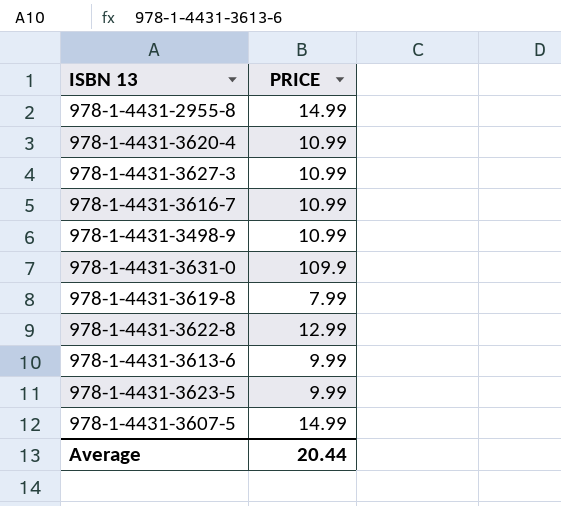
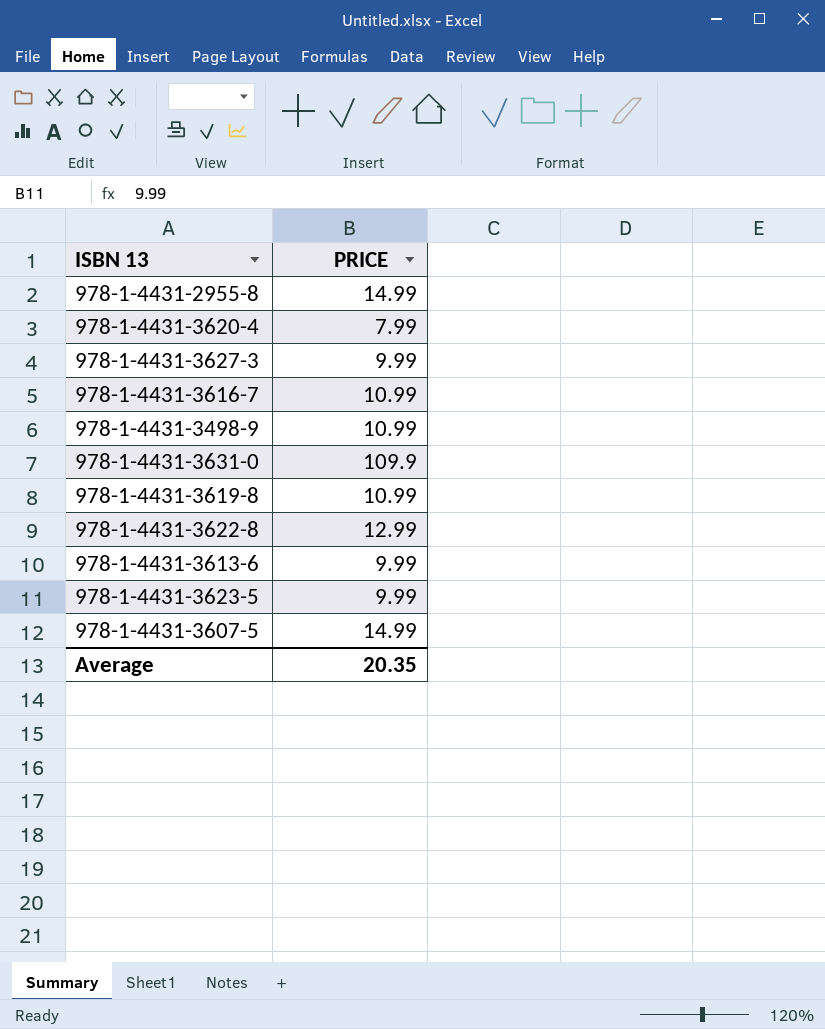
978-1-4431-3620-4 | PRICE: 10.99 -> 7.99
978-1-4431-3627-3 | PRICE: 10.99 -> 9.99
978-1-4431-3619-8 | PRICE: 7.99 -> 10.99
Average | PRICE: 20.44 -> 20.35

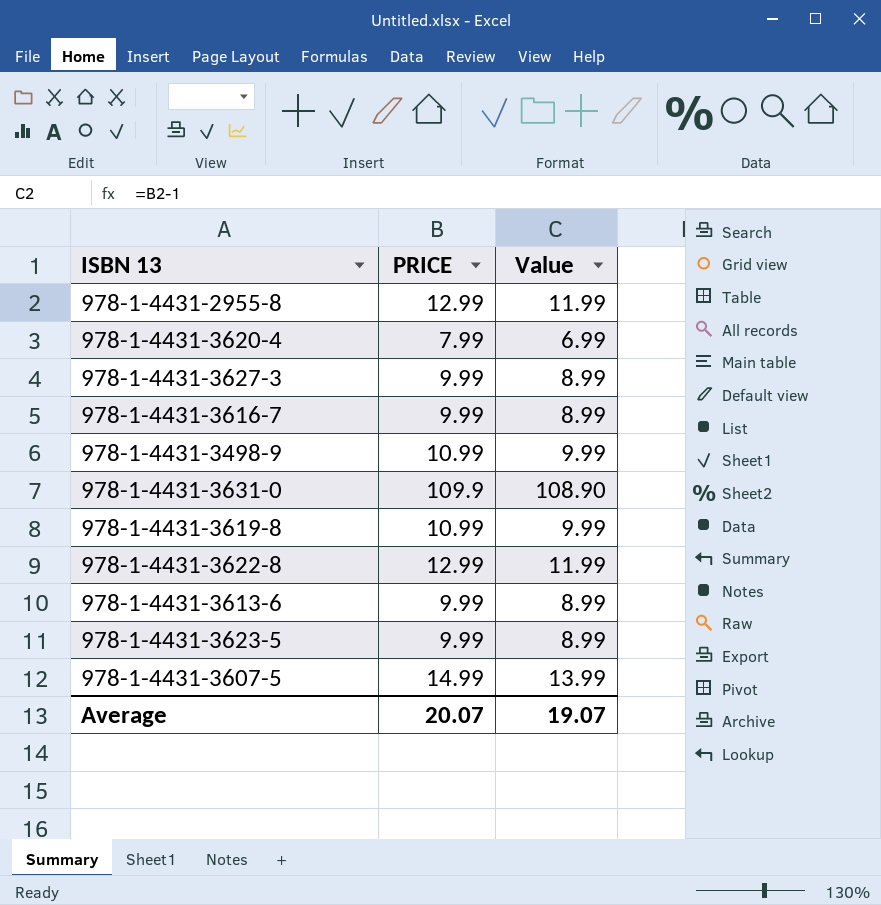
column Value | formula: none -> [PRICE] - 1
978-1-4431-2955-8 | PRICE: 14.99 -> 12.99
978-1-4431-3616-7 | PRICE: 10.99 -> 9.99
Average | PRICE: 20.35 -> 20.07

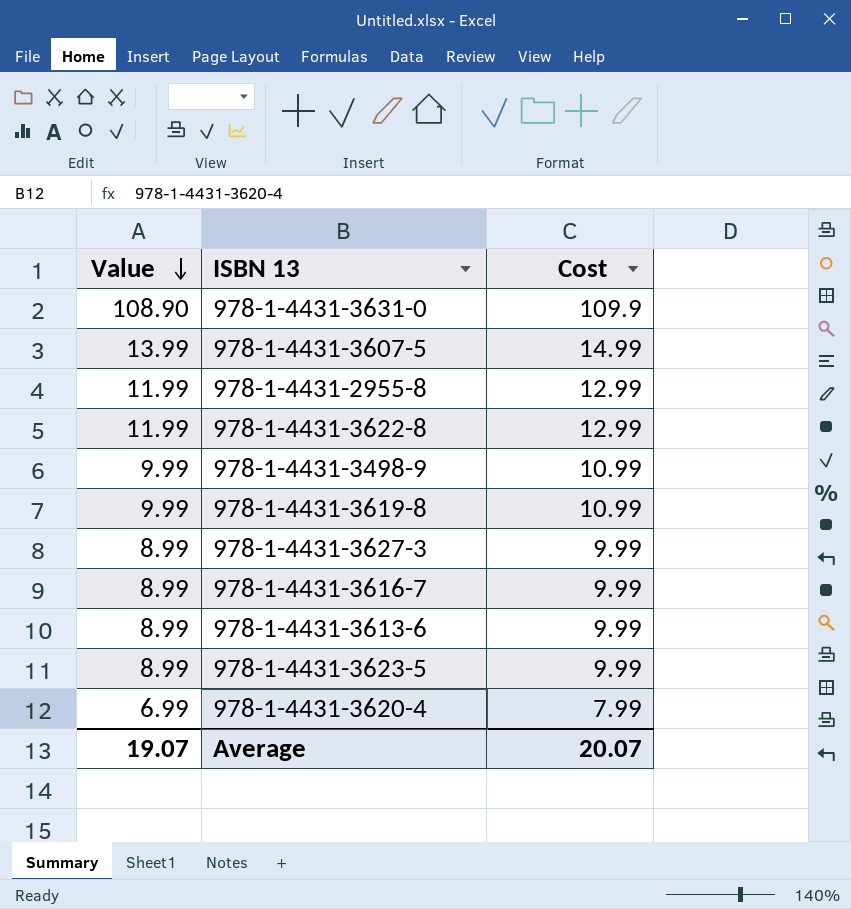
row order: none -> Value descending
column Value | position: 3 -> 1
column name: PRICE -> Cost

